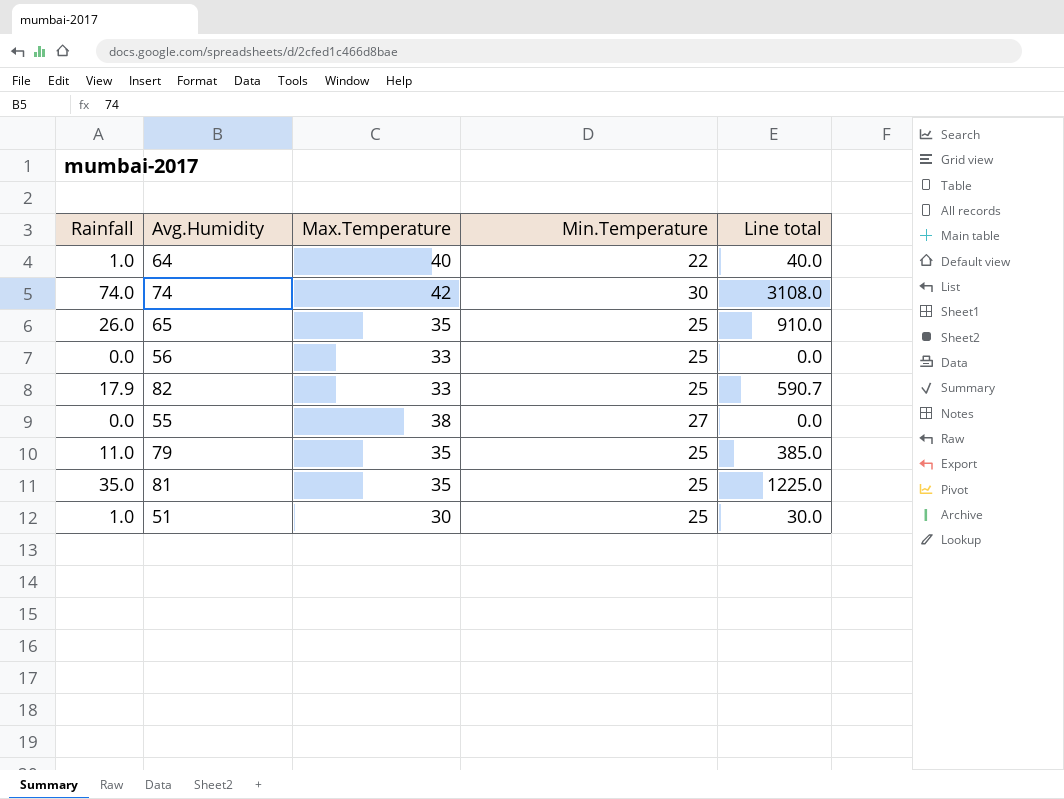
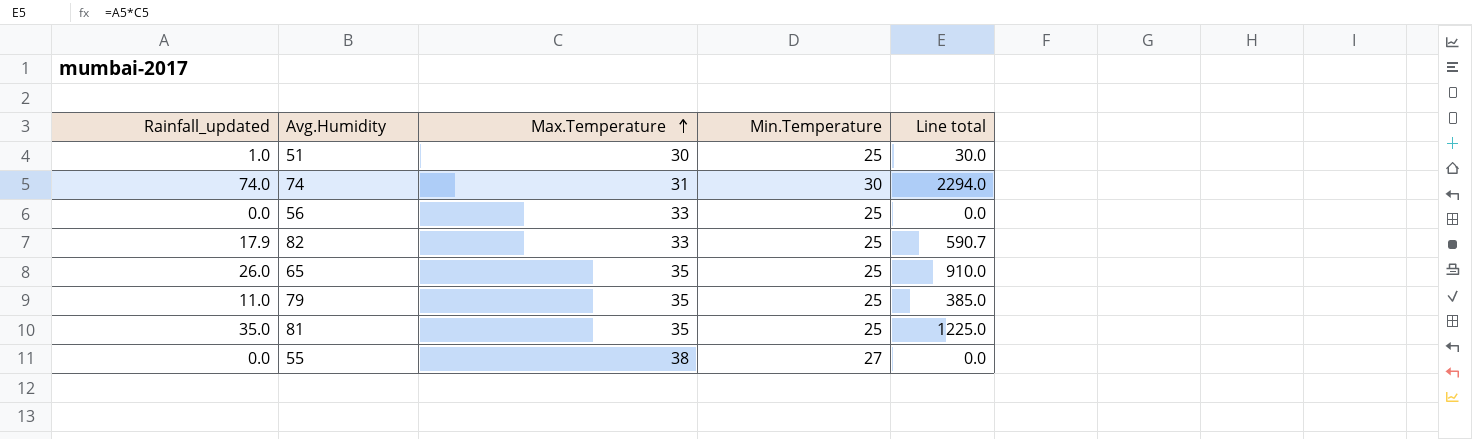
row order: none -> Max.Temperature ascending
column name: Rainfall -> Rainfall_updated
row 64: 1.0 | 40 | 22 | 40.0 -> none
74 | Max.Temperature: 42 -> 31
74 | Line total: 3108.0 -> 2294.0

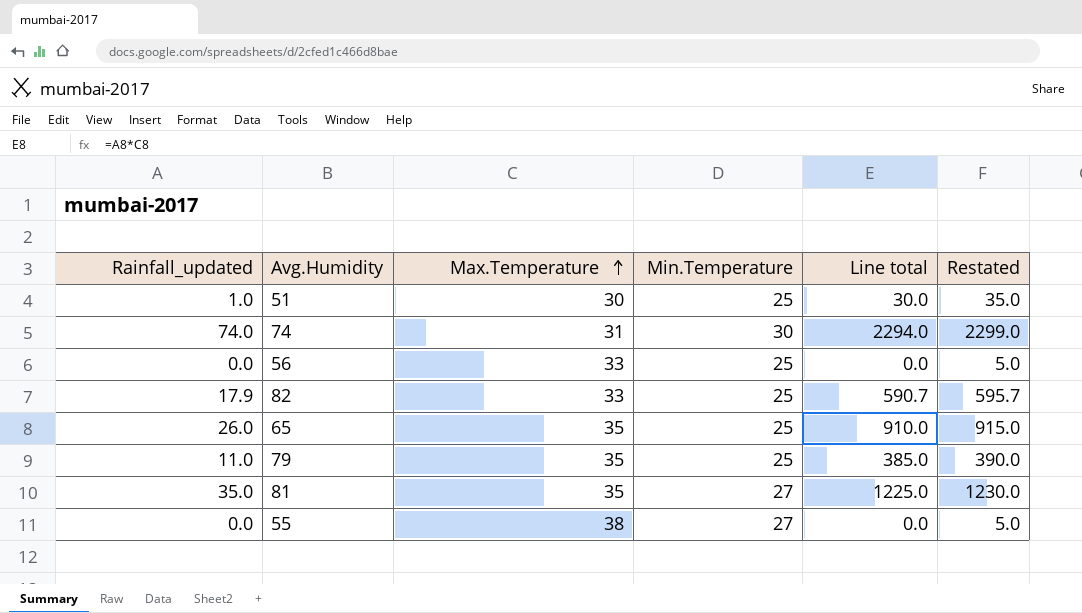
column Restated | formula: none -> [Line total] + 5
81 | Min.Temperature: 25 -> 27

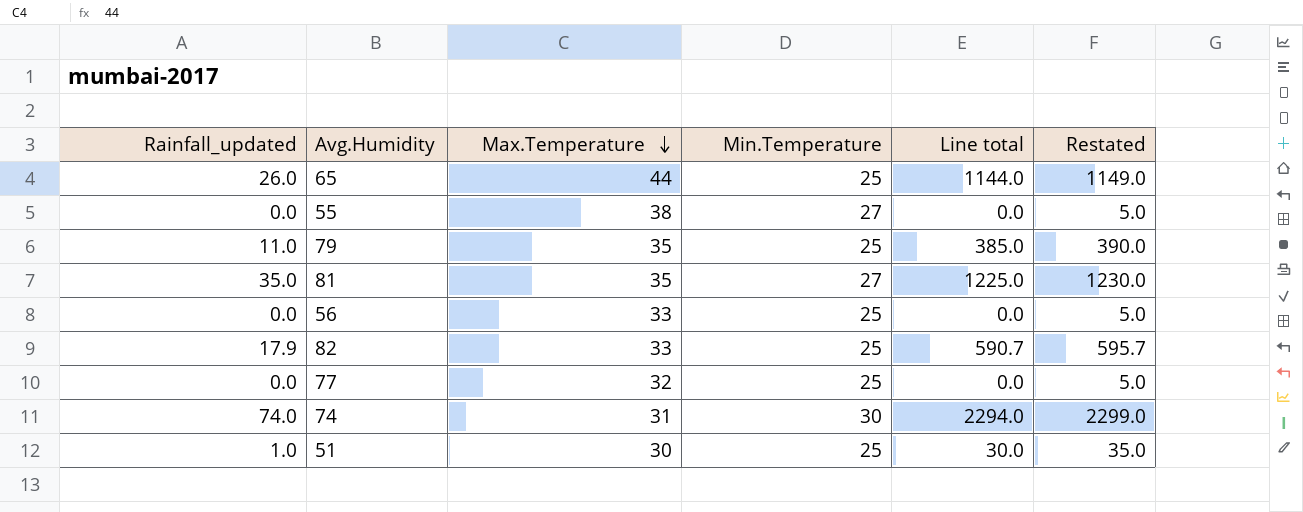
row order: Max.Temperature ascending -> Max.Temperature descending
65 | Max.Temperature: 35 -> 44
65 | Line total: 910.0 -> 1144.0
65 | Restated: 915.0 -> 1149.0
row 77: none -> 0.0 | 32 | 25 | 0.0 | 5.0

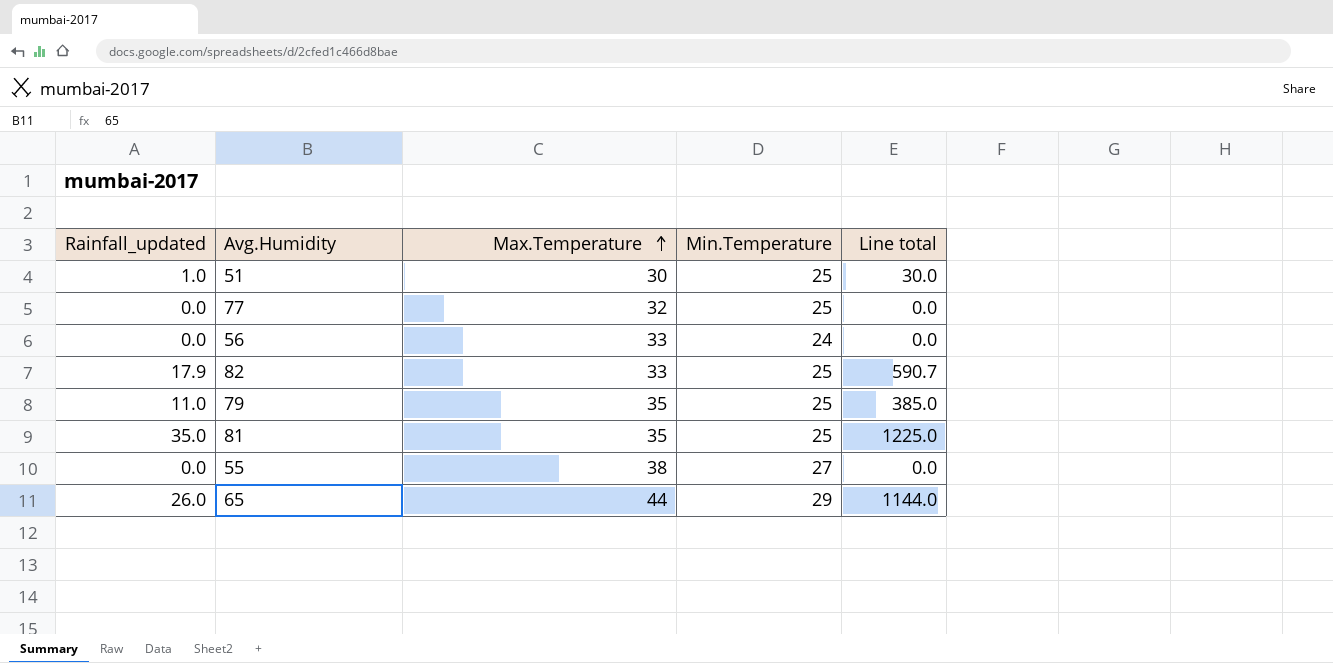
row order: Max.Temperature descending -> Max.Temperature ascending
column Restated | formula: [Line total] + 5 -> none
row 74: 74.0 | 31 | 30 | 2294.0 | 2299.0 -> none
56 | Min.Temperature: 25 -> 24
81 | Min.Temperature: 27 -> 25
65 | Min.Temperature: 25 -> 29

